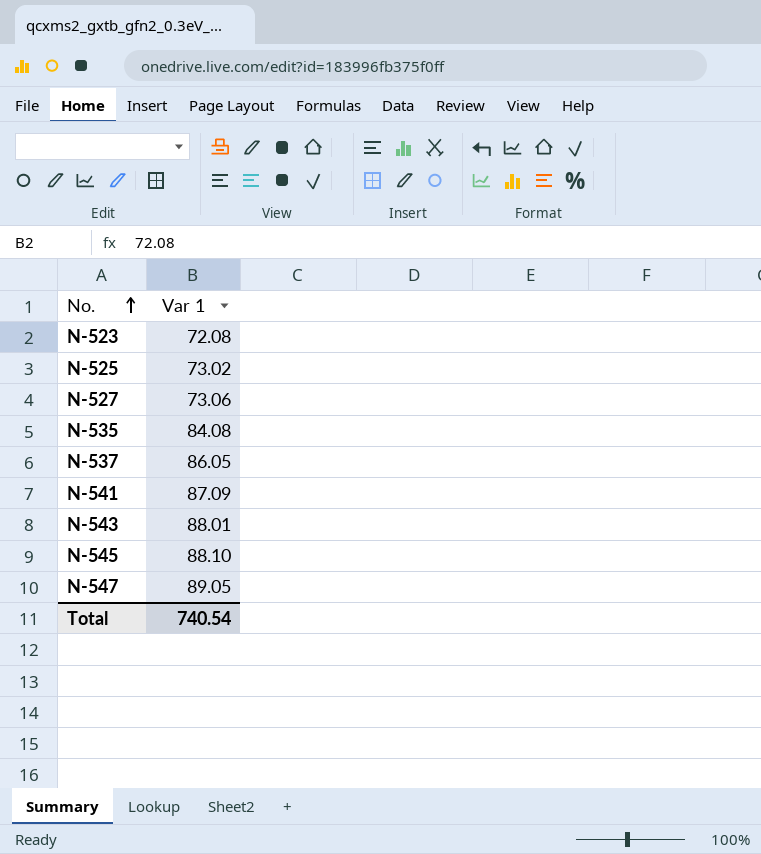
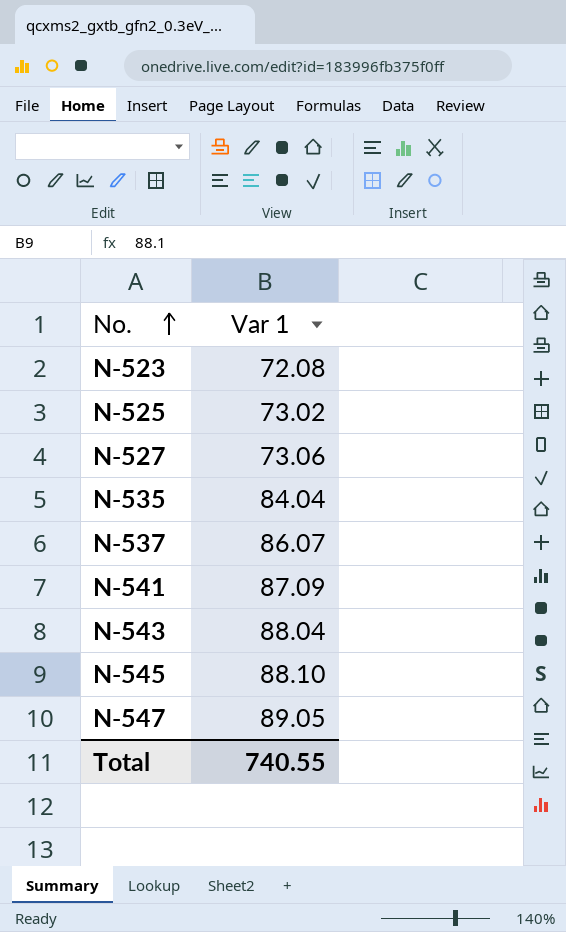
N-535 | Var 1: 84.08 -> 84.04
N-537 | Var 1: 86.05 -> 86.07
N-543 | Var 1: 88.01 -> 88.04
Total | Var 1: 740.54 -> 740.55

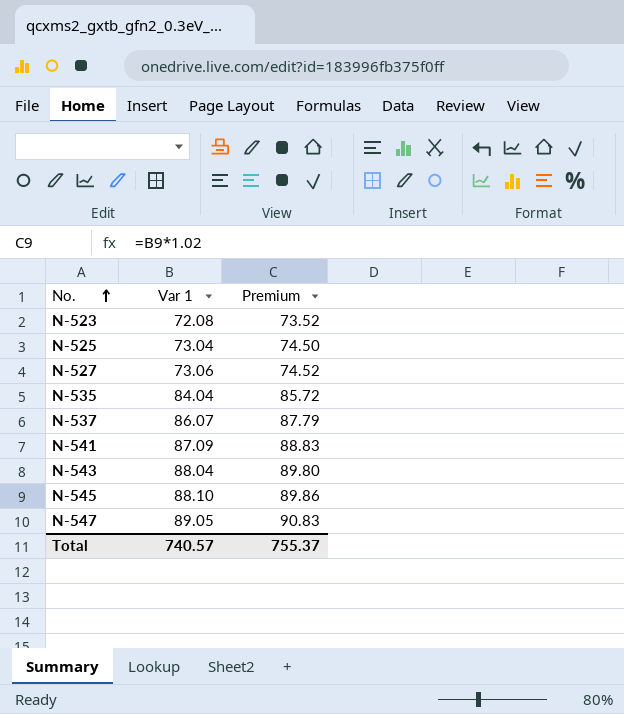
column Premium | formula: none -> [Var 1] * 1.02
N-525 | Var 1: 73.02 -> 73.04
Total | Var 1: 740.55 -> 740.57

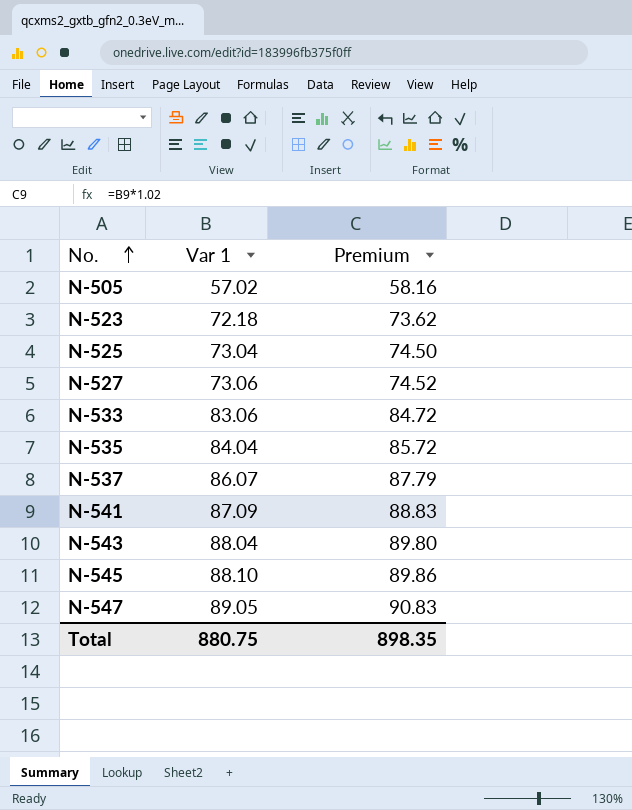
row N-505: none -> 57.02 | 58.16
N-523 | Var 1: 72.08 -> 72.18
N-523 | Premium: 73.52 -> 73.62
row N-533: none -> 83.06 | 84.72
Total | Var 1: 740.57 -> 880.75
Total | Premium: 755.37 -> 898.35

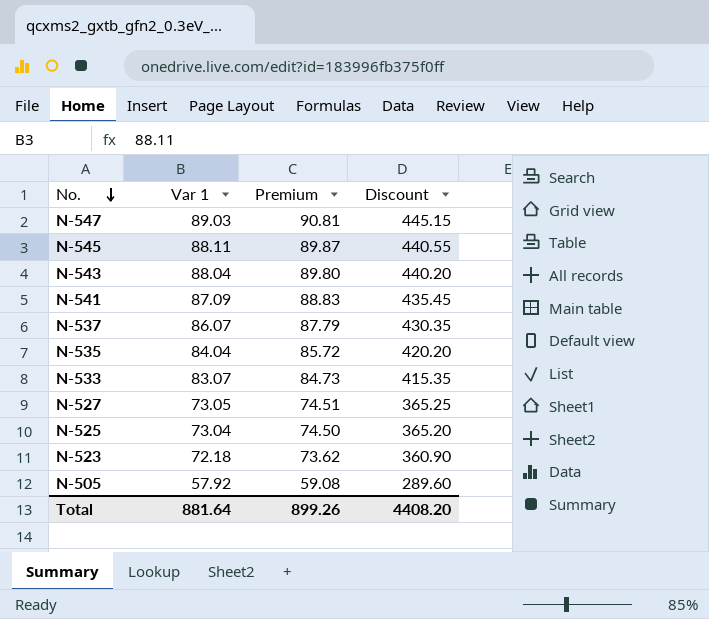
row order: No. ascending -> No. descending
column Discount | formula: none -> [Var 1] * 5
N-547 | Var 1: 89.05 -> 89.03
N-547 | Premium: 90.83 -> 90.81
N-545 | Var 1: 88.10 -> 88.11
N-545 | Premium: 89.86 -> 89.87
N-533 | Var 1: 83.06 -> 83.07
N-533 | Premium: 84.72 -> 84.73
N-527 | Var 1: 73.06 -> 73.05
N-527 | Premium: 74.52 -> 74.51
N-505 | Var 1: 57.02 -> 57.92
N-505 | Premium: 58.16 -> 59.08
Total | Var 1: 880.75 -> 881.64
Total | Premium: 898.35 -> 899.26

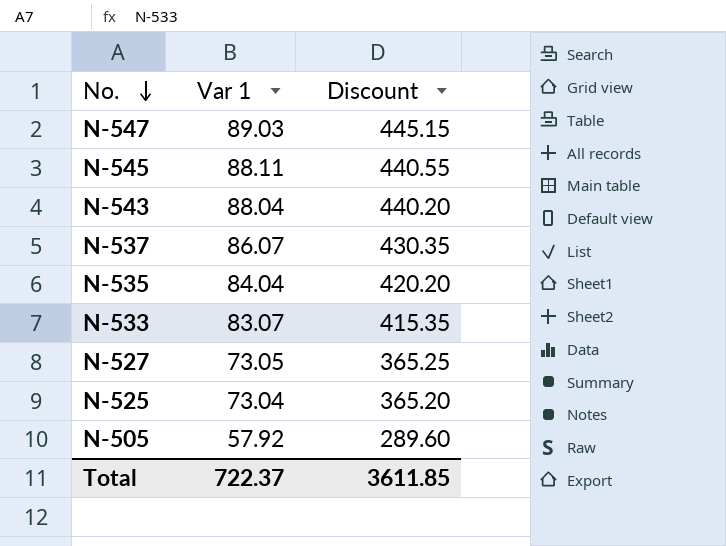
column Premium | formula: [Var 1] * 1.02 -> none
row N-541: 87.09 | 88.83 | 435.45 -> none
row N-523: 72.18 | 73.62 | 360.90 -> none
Total | Var 1: 881.64 -> 722.37
Total | Discount: 4408.20 -> 3611.85

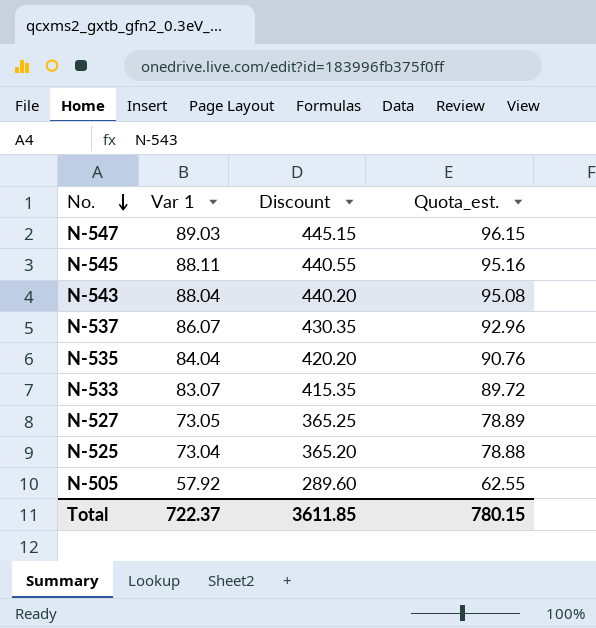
column Quota_est. | formula: none -> [Var 1] * 1.08

